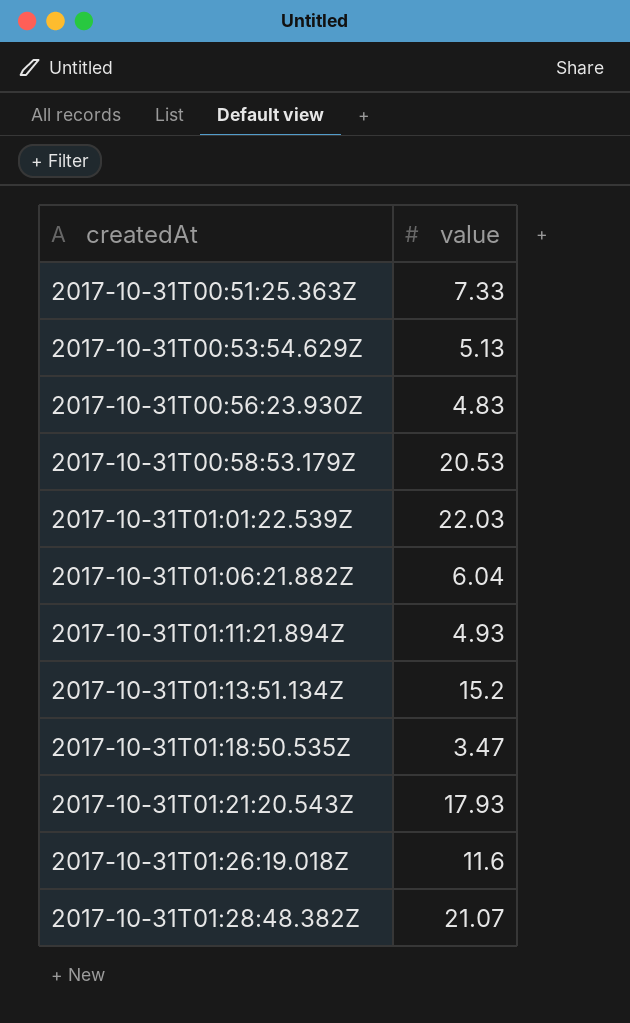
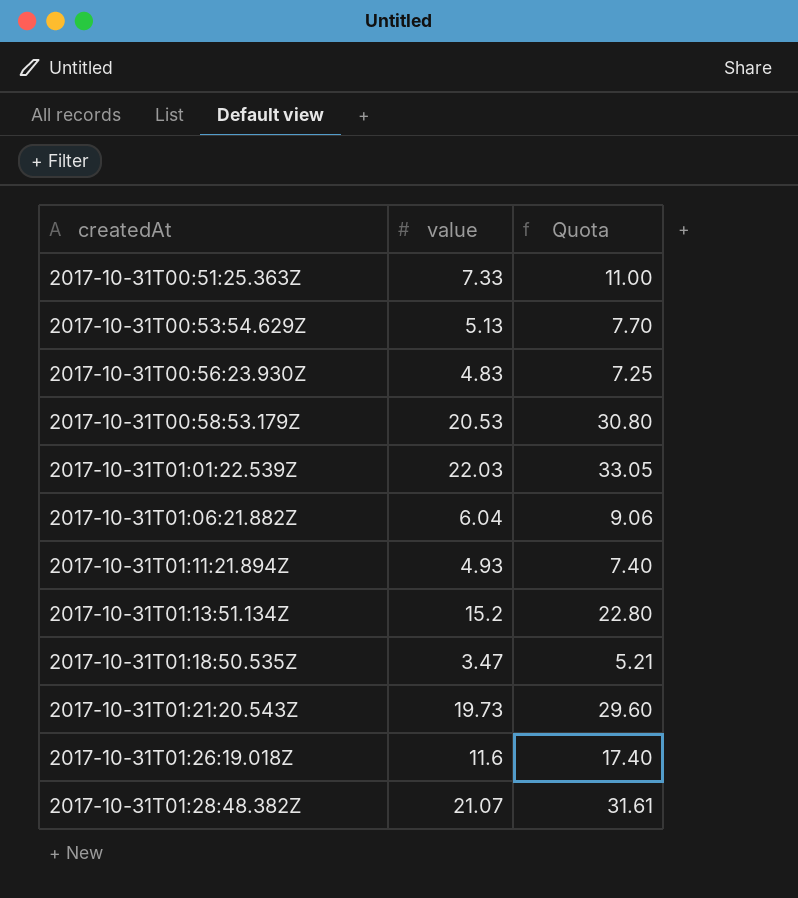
column Quota | formula: none -> [value] * 1.5
2017-10-31T01:21:20.543Z | value: 17.93 -> 19.73

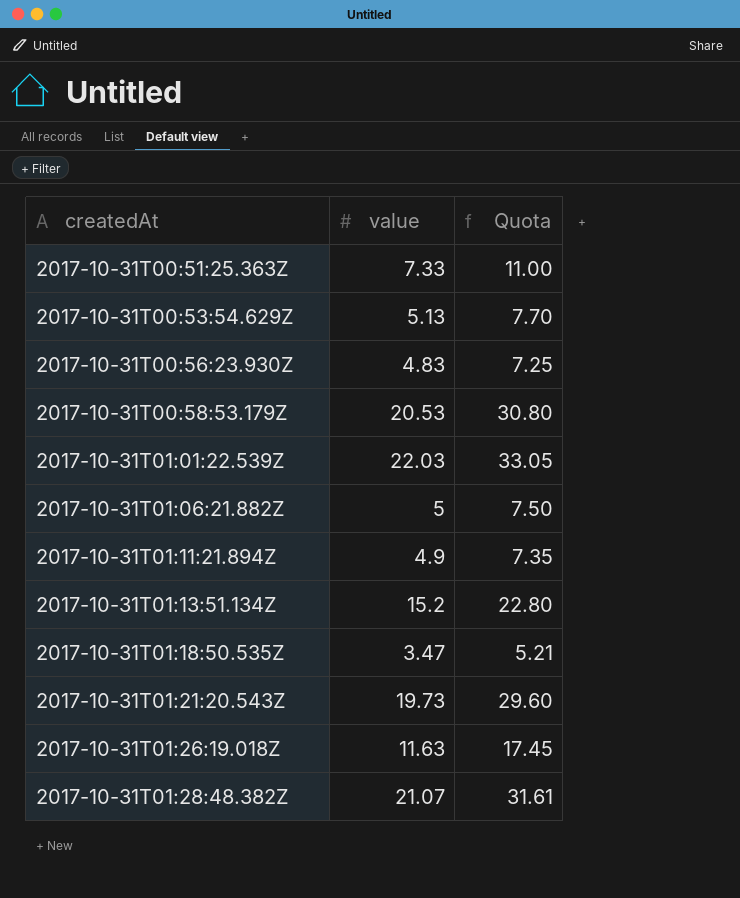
2017-10-31T01:06:21.882Z | value: 6.04 -> 5
2017-10-31T01:06:21.882Z | Quota: 9.06 -> 7.50
2017-10-31T01:11:21.894Z | value: 4.93 -> 4.9
2017-10-31T01:11:21.894Z | Quota: 7.40 -> 7.35
2017-10-31T01:26:19.018Z | value: 11.6 -> 11.63
2017-10-31T01:26:19.018Z | Quota: 17.40 -> 17.45

